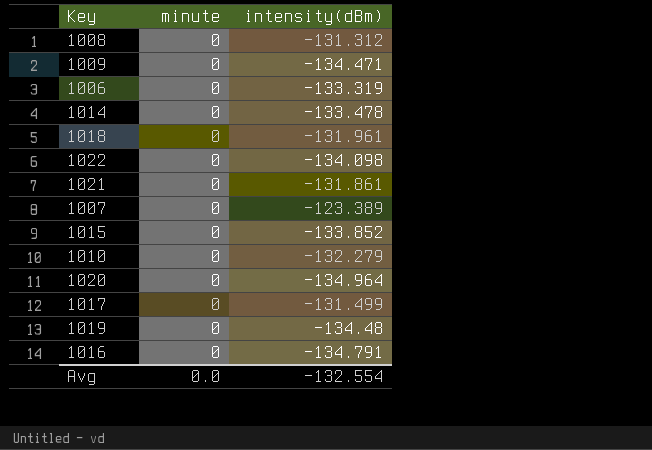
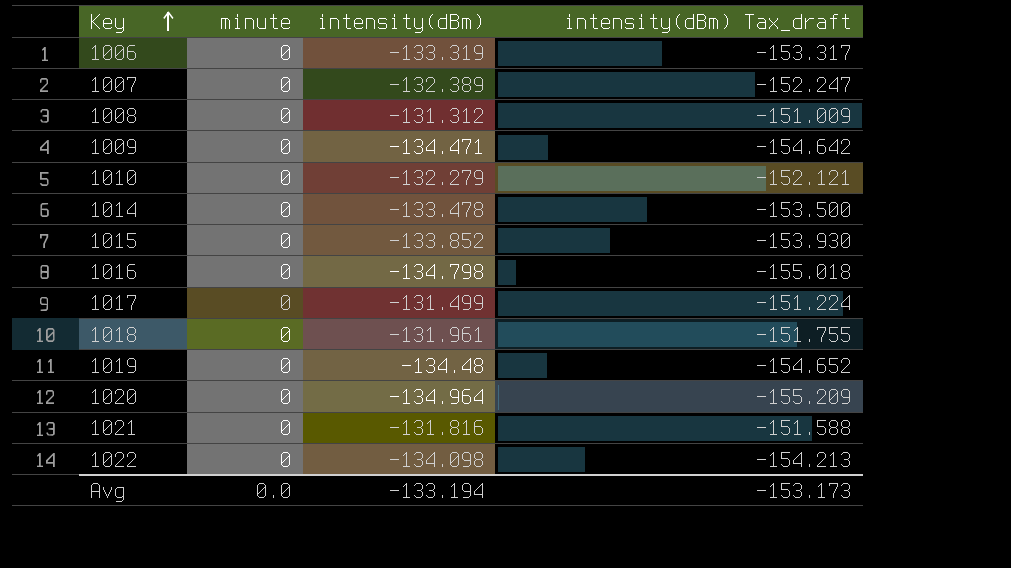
row order: none -> Key ascending
column intensity(dBm) Tax_draft | formula: none -> [intensity(dBm)] * 1.15
1007 | intensity(dBm): -123.389 -> -132.389
1016 | intensity(dBm): -134.791 -> -134.798
1021 | intensity(dBm): -131.861 -> -131.816
Avg | intensity(dBm): -132.554 -> -133.194

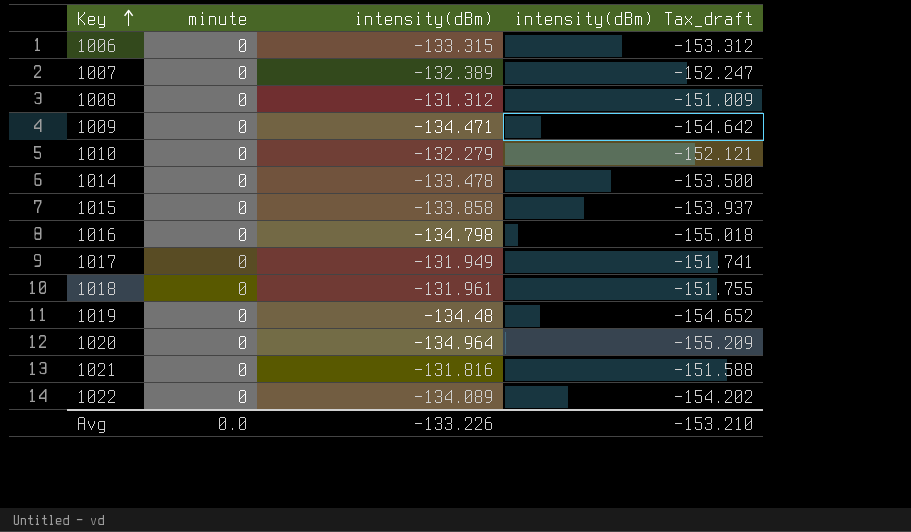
1006 | intensity(dBm): -133.319 -> -133.315
1006 | intensity(dBm) Tax_draft: -153.317 -> -153.312
1015 | intensity(dBm): -133.852 -> -133.858
1015 | intensity(dBm) Tax_draft: -153.930 -> -153.937
1017 | intensity(dBm): -131.499 -> -131.949
1017 | intensity(dBm) Tax_draft: -151.224 -> -151.741
1022 | intensity(dBm): -134.098 -> -134.089
1022 | intensity(dBm) Tax_draft: -154.213 -> -154.202
Avg | intensity(dBm): -133.194 -> -133.226
Avg | intensity(dBm) Tax_draft: -153.173 -> -153.210

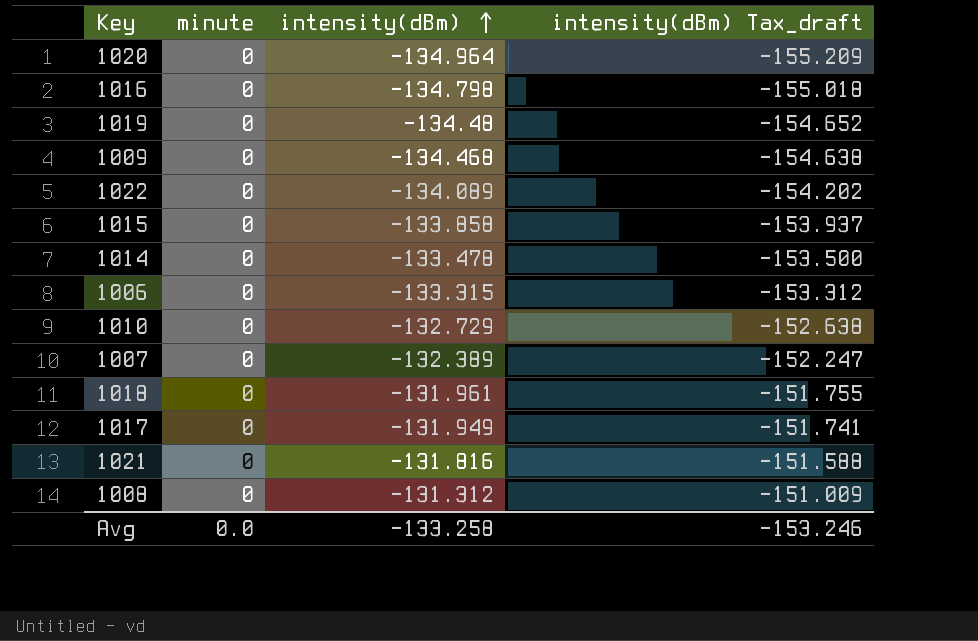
row order: Key ascending -> intensity(dBm) ascending
1009 | intensity(dBm): -134.471 -> -134.468
1009 | intensity(dBm) Tax_draft: -154.642 -> -154.638
1010 | intensity(dBm): -132.279 -> -132.729
1010 | intensity(dBm) Tax_draft: -152.121 -> -152.638
Avg | intensity(dBm): -133.226 -> -133.258
Avg | intensity(dBm) Tax_draft: -153.210 -> -153.246

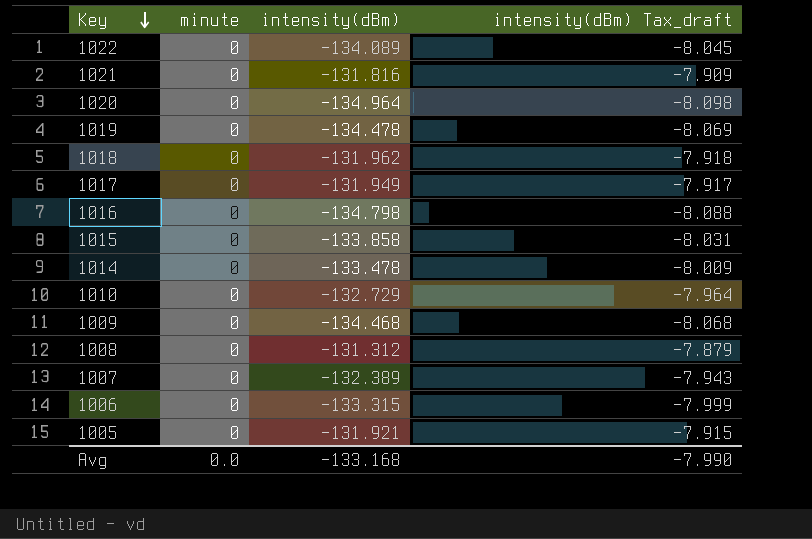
row order: intensity(dBm) ascending -> Key descending
column intensity(dBm) Tax_draft | formula: [intensity(dBm)] * 1.15 -> [intensity(dBm)] * 0.06
1019 | intensity(dBm): -134.48 -> -134.478
1018 | intensity(dBm): -131.961 -> -131.962
row 1005: none -> 0 | -131.921 | -7.915
Avg | intensity(dBm): -133.258 -> -133.168
Avg | intensity(dBm) Tax_draft: -153.246 -> -7.990

